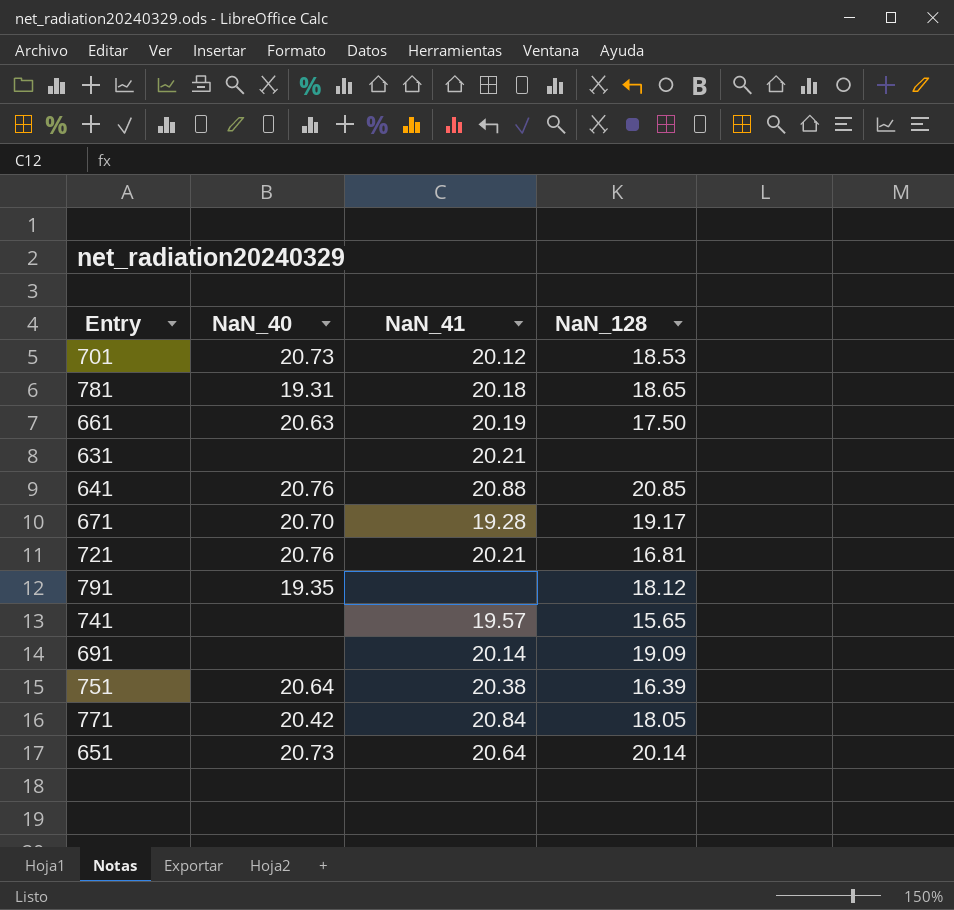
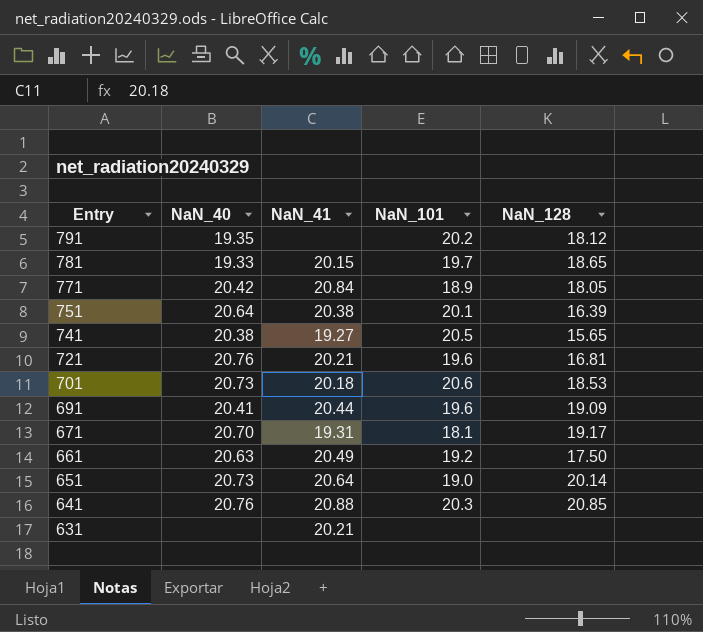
row order: none -> Entry descending
column NaN_101 | position: none -> 4
781 | NaN_40: 19.31 -> 19.33
781 | NaN_41: 20.18 -> 20.15
741 | NaN_40: none -> 20.38
741 | NaN_41: 19.57 -> 19.27
701 | NaN_41: 20.12 -> 20.18
691 | NaN_40: none -> 20.41
691 | NaN_41: 20.14 -> 20.44
671 | NaN_41: 19.28 -> 19.31
661 | NaN_41: 20.19 -> 20.49

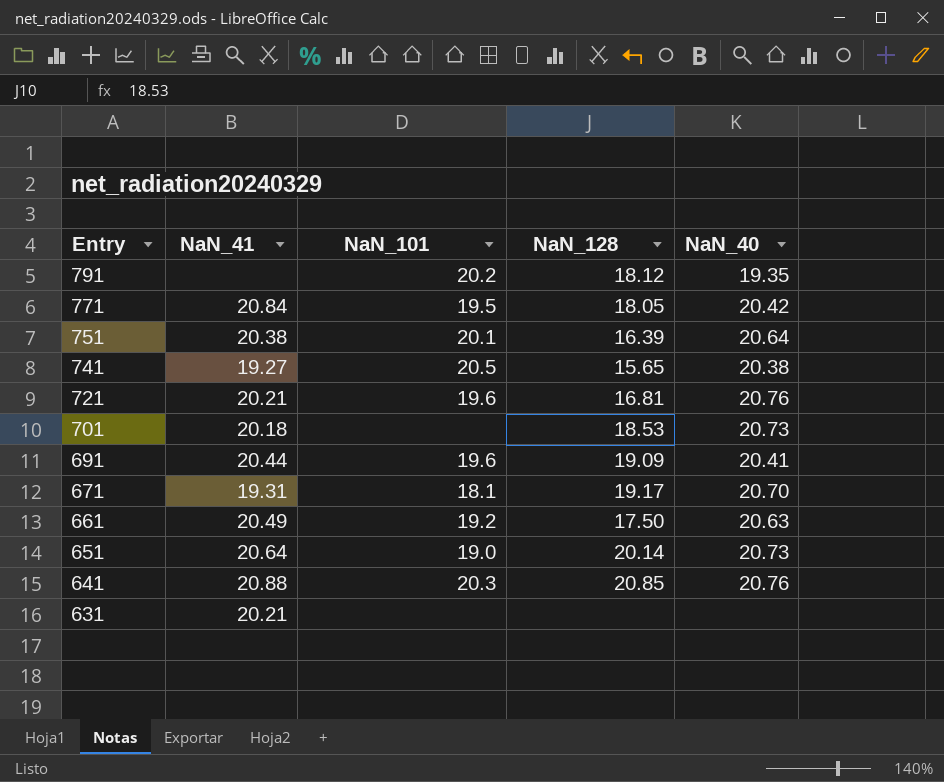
column NaN_40 | position: 2 -> 5
row 781: 19.33 | 20.15 | 19.7 | 18.65 -> none
771 | NaN_101: 18.9 -> 19.5
701 | NaN_101: 20.6 -> none

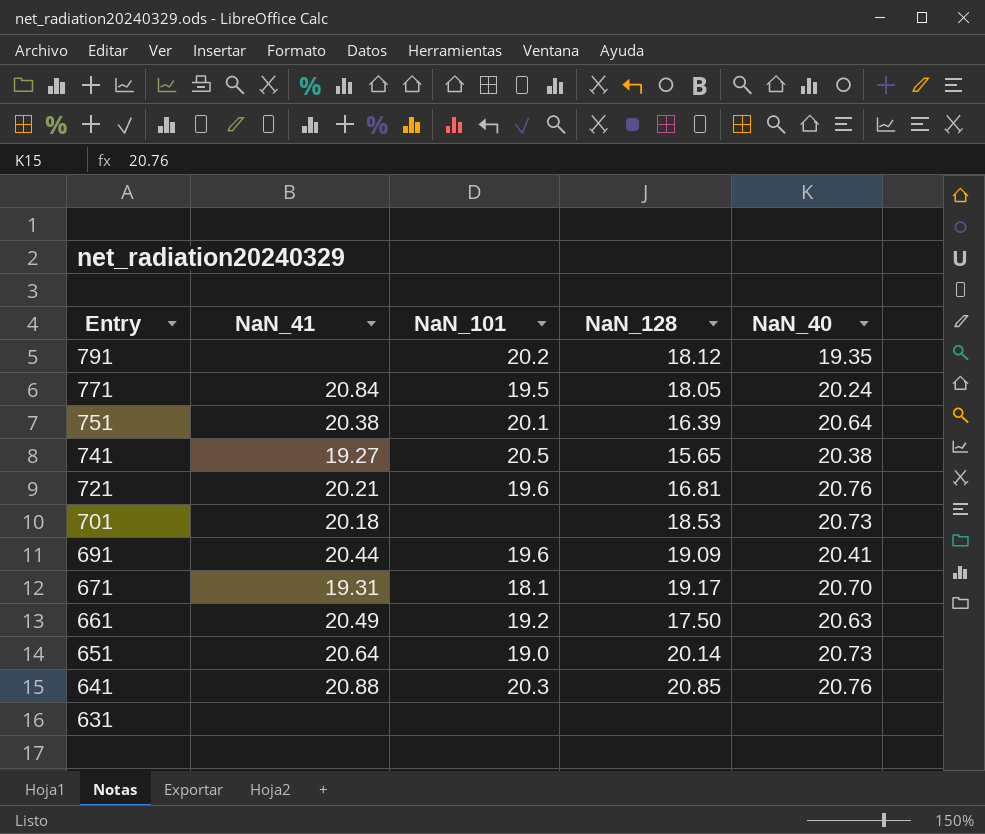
771 | NaN_40: 20.42 -> 20.24
631 | NaN_41: 20.21 -> none

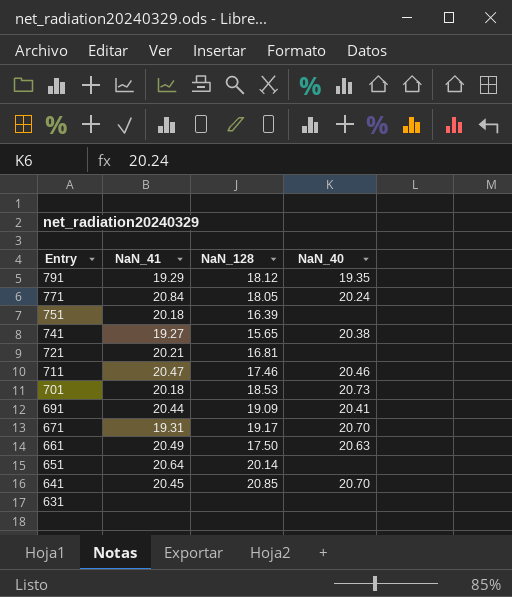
column NaN_101 | position: 3 -> none
791 | NaN_41: none -> 19.29
751 | NaN_41: 20.38 -> 20.18
751 | NaN_40: 20.64 -> none
721 | NaN_40: 20.76 -> none
row 711: none -> 20.47 | 17.46 | 20.46
651 | NaN_40: 20.73 -> none
641 | NaN_41: 20.88 -> 20.45
641 | NaN_40: 20.76 -> 20.70

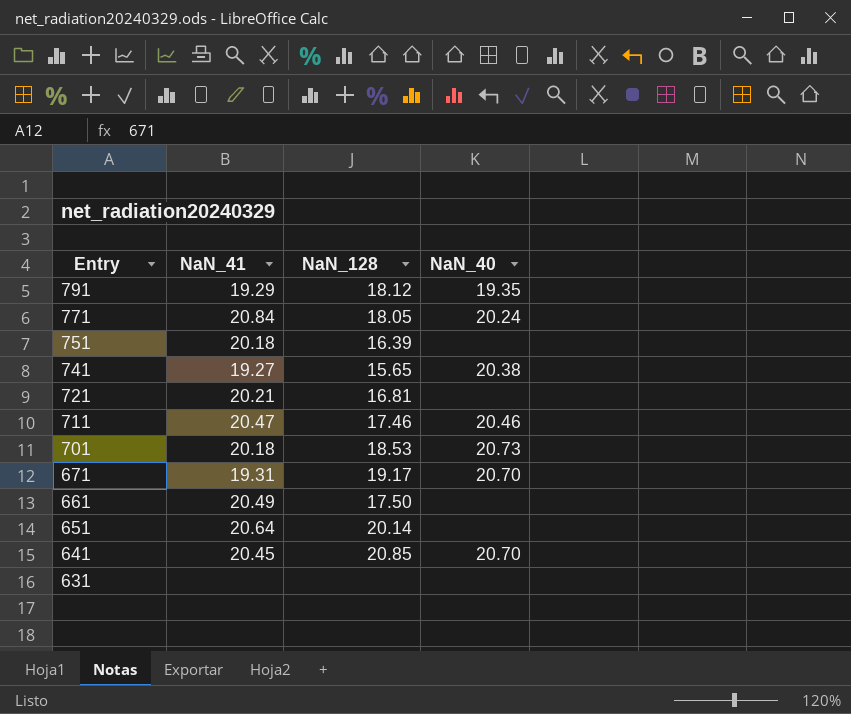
row 691: 20.44 | 19.09 | 20.41 -> none
661 | NaN_40: 20.63 -> none

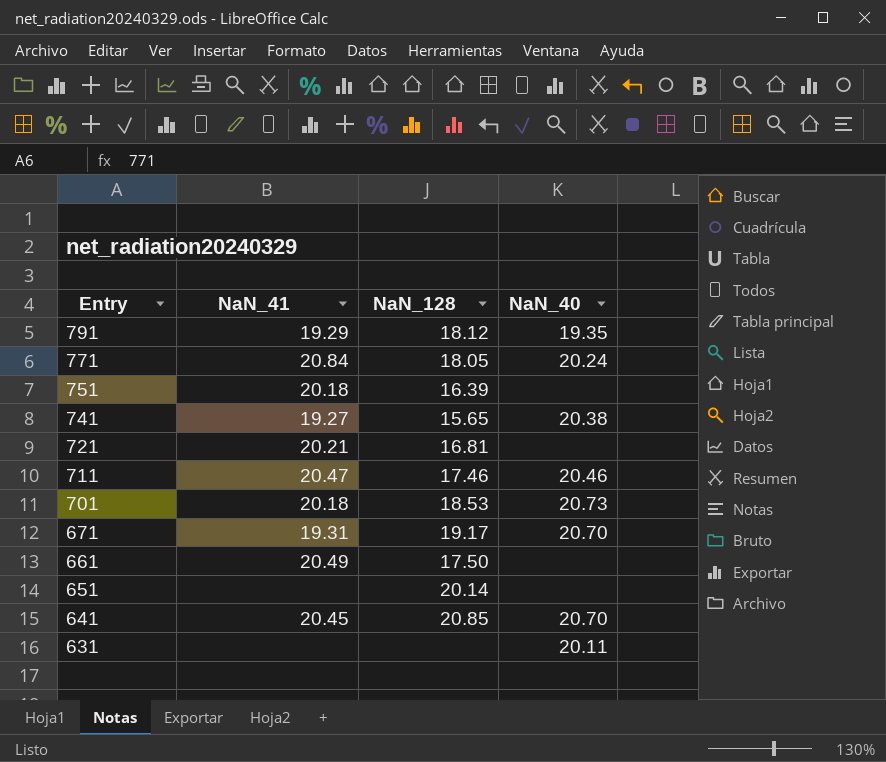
651 | NaN_41: 20.64 -> none
631 | NaN_40: none -> 20.11

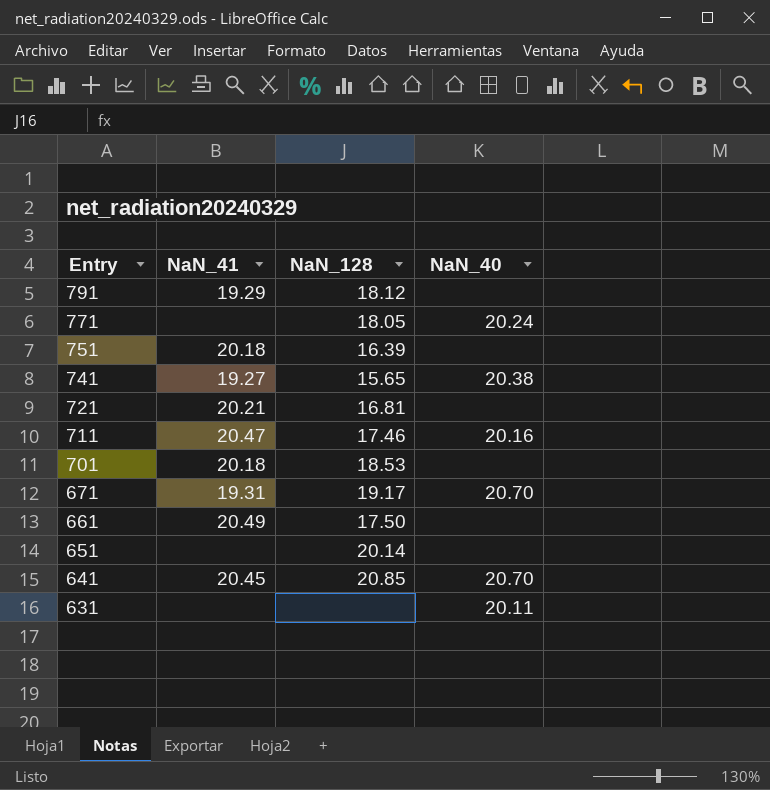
791 | NaN_40: 19.35 -> none
771 | NaN_41: 20.84 -> none
711 | NaN_40: 20.46 -> 20.16
701 | NaN_40: 20.73 -> none

